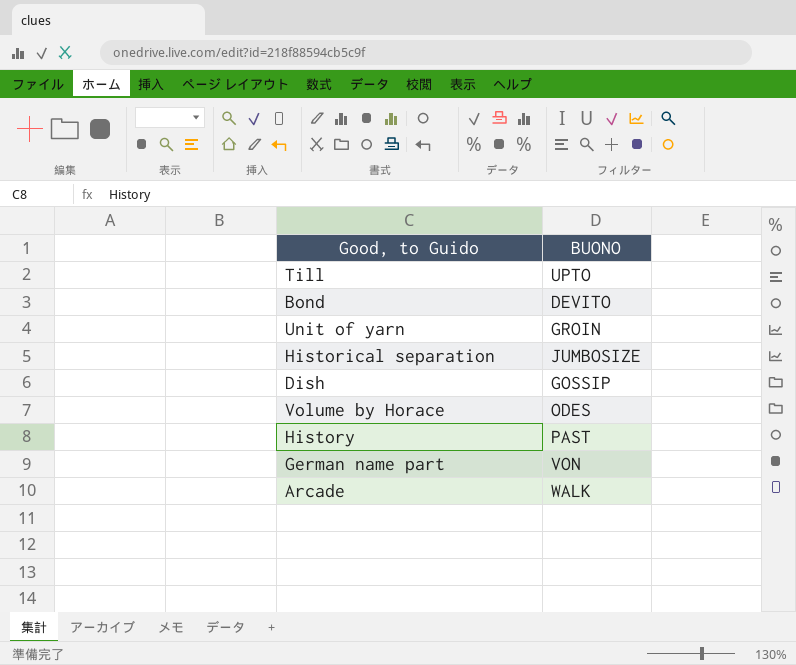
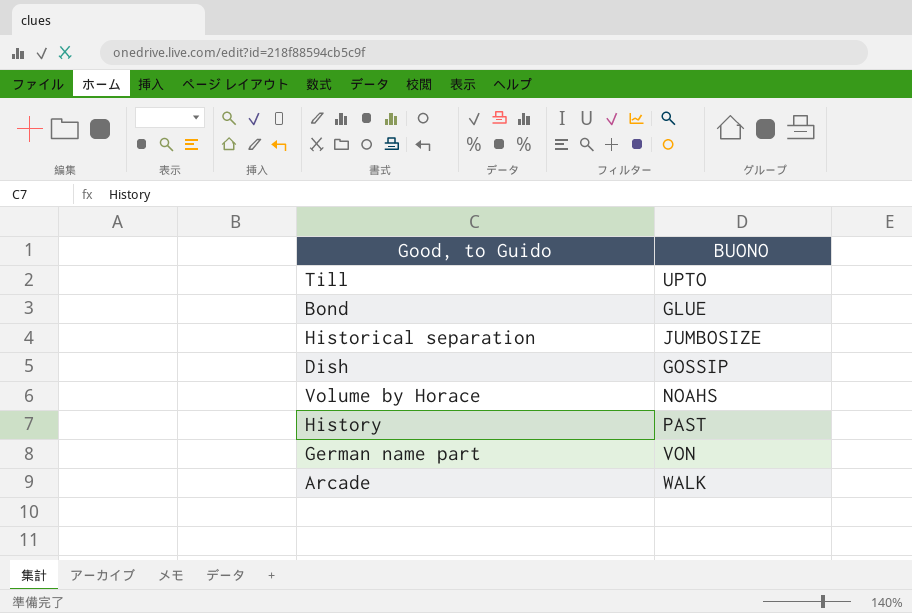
row Unit of yarn: GROIN -> none
Bond | BUONO: DEVITO -> GLUE
Volume by Horace | BUONO: ODES -> NOAHS

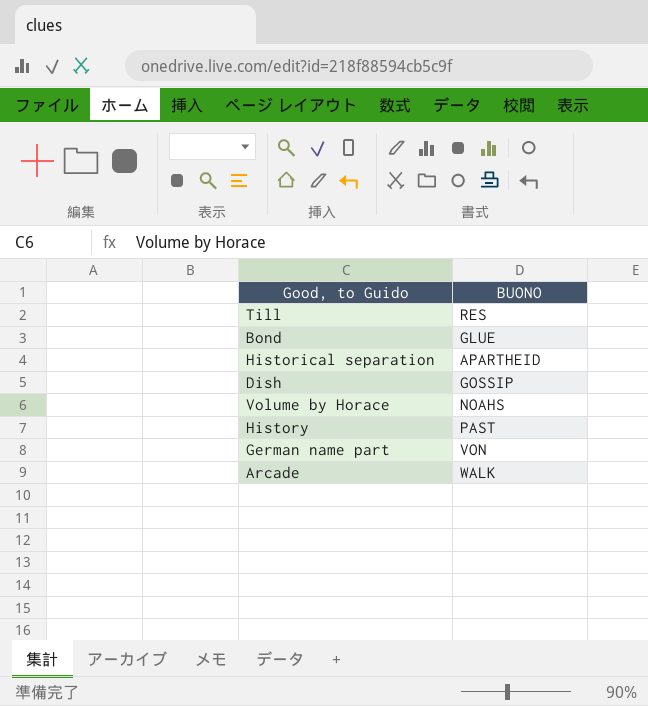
Till | BUONO: UPTO -> RES
Historical separation | BUONO: JUMBOSIZE -> APARTHEID

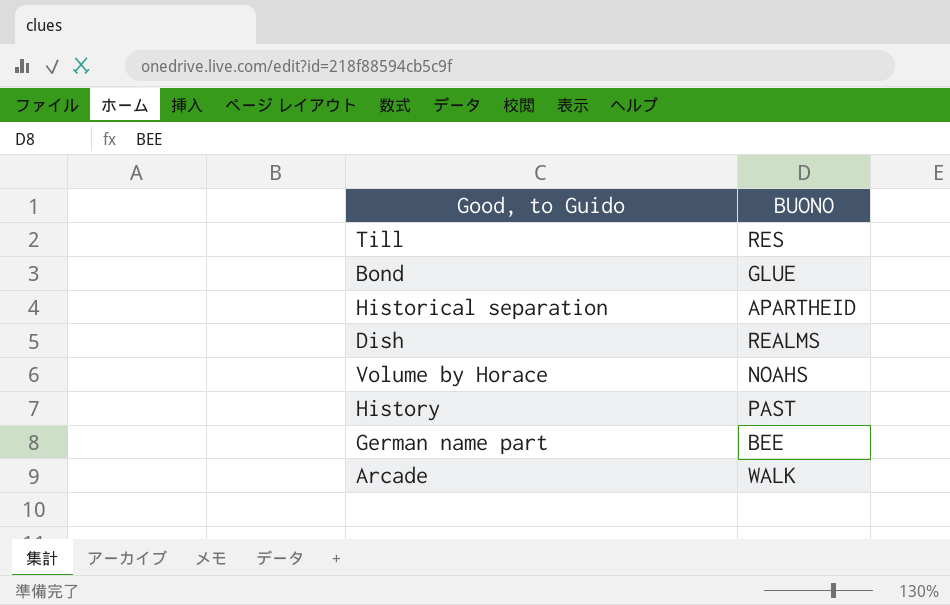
Dish | BUONO: GOSSIP -> REALMS
German name part | BUONO: VON -> BEE

